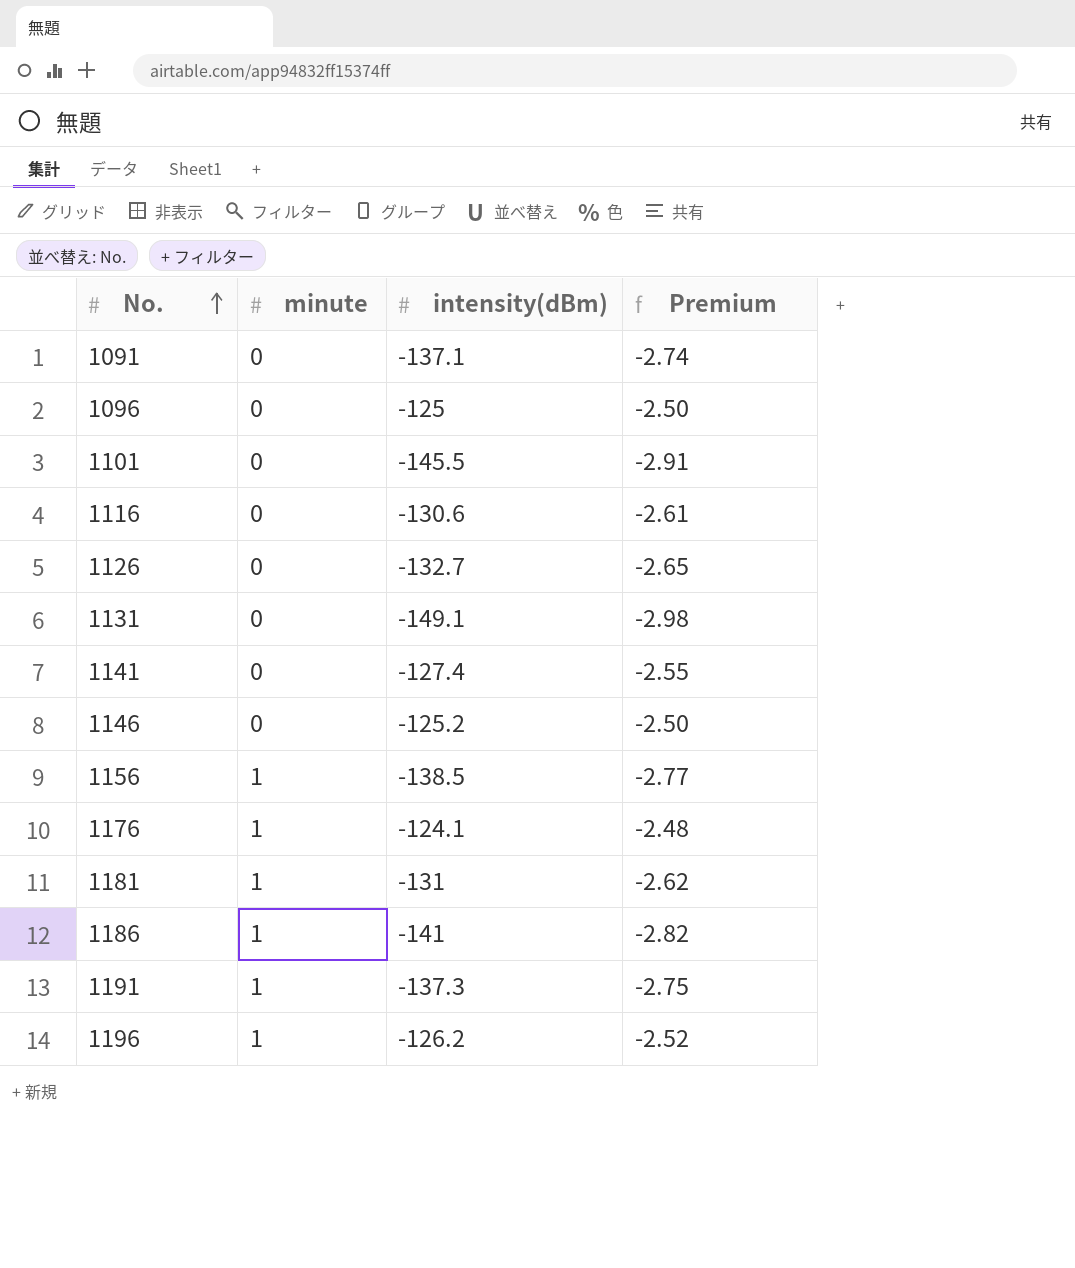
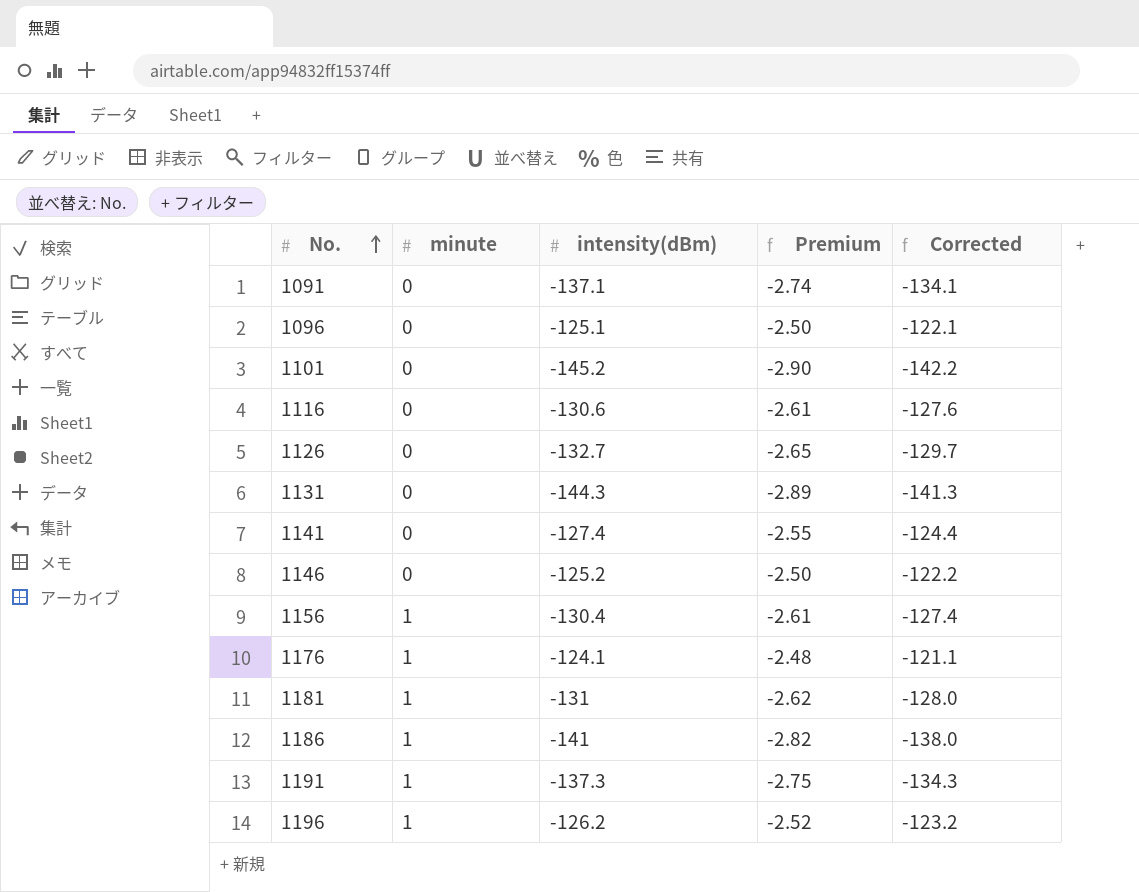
column Corrected | formula: none -> [intensity(dBm)] + 3
1096 | intensity(dBm): -125 -> -125.1
1101 | intensity(dBm): -145.5 -> -145.2
1101 | Premium: -2.91 -> -2.90
1131 | intensity(dBm): -149.1 -> -144.3
1131 | Premium: -2.98 -> -2.89
1156 | intensity(dBm): -138.5 -> -130.4
1156 | Premium: -2.77 -> -2.61

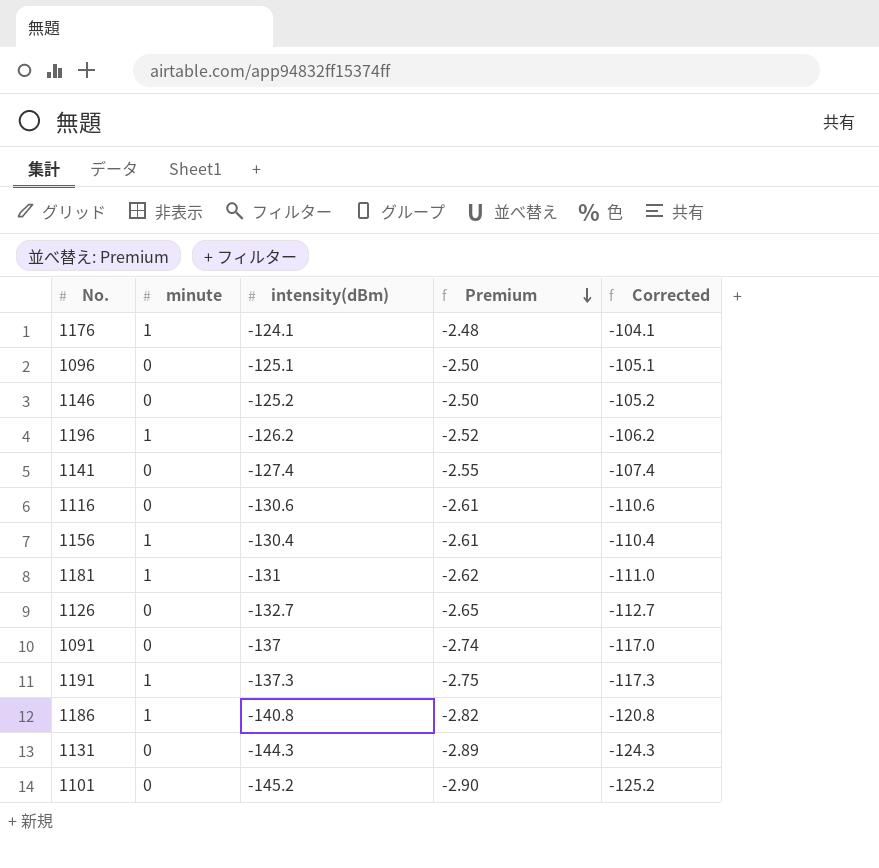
row order: No. ascending -> Premium descending
column Corrected | formula: [intensity(dBm)] + 3 -> [intensity(dBm)] + 20
1091 | intensity(dBm): -137.1 -> -137
1186 | intensity(dBm): -141 -> -140.8

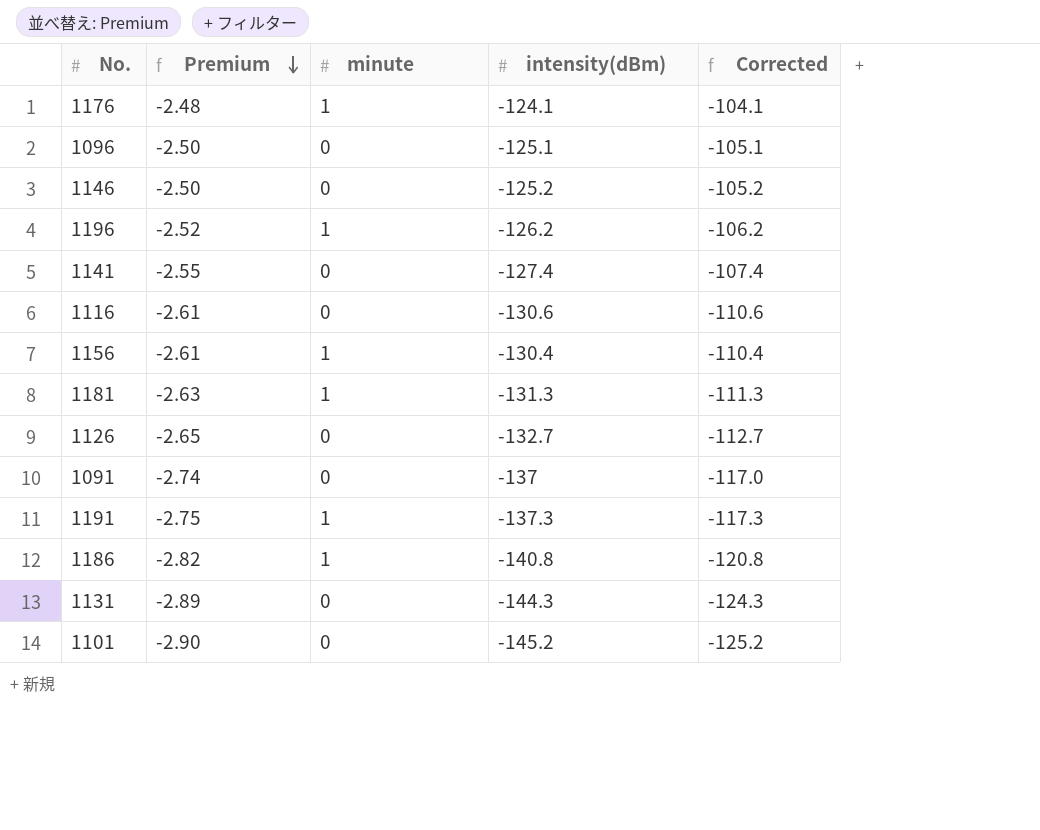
column Premium | position: 4 -> 2
1181 | Premium: -2.62 -> -2.63
1181 | intensity(dBm): -131 -> -131.3
1181 | Corrected: -111.0 -> -111.3

